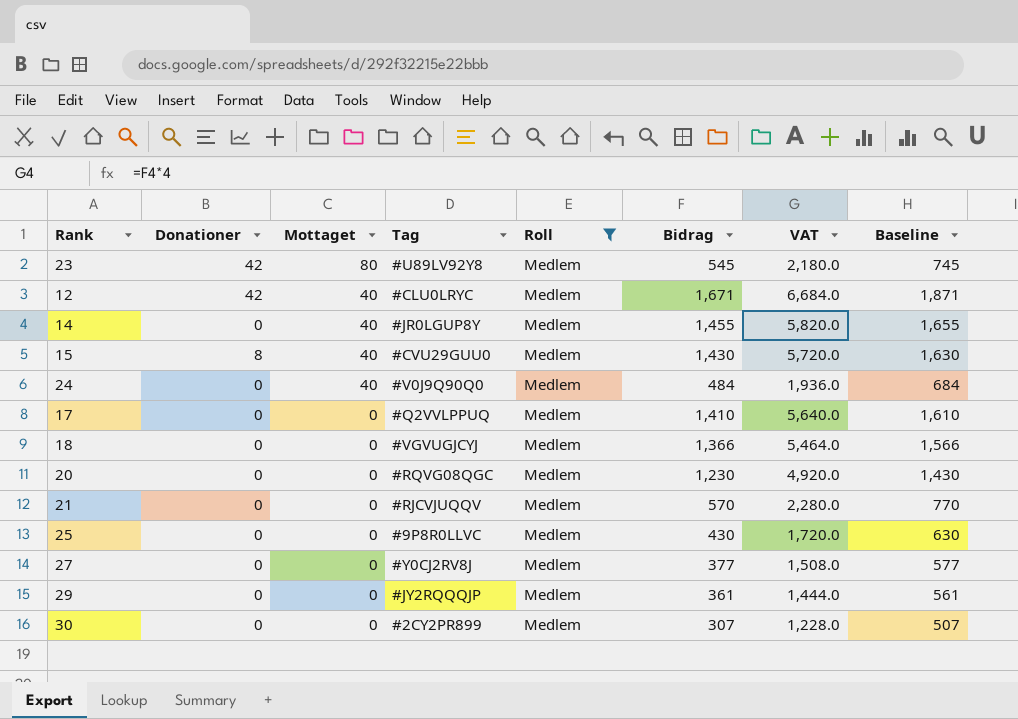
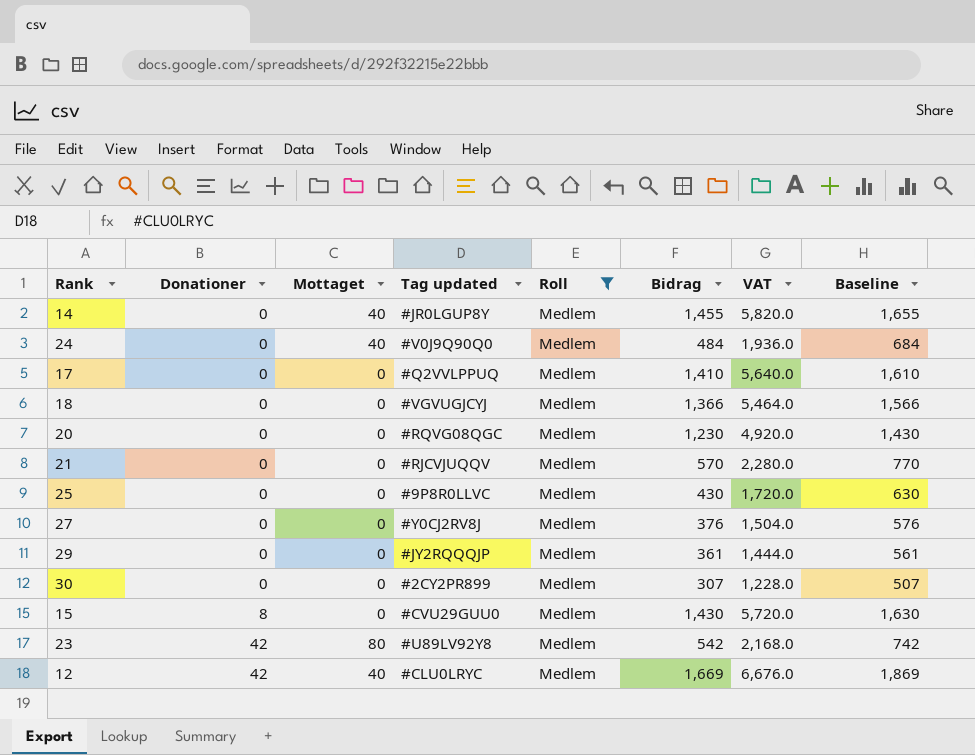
row order: Mottaget descending -> Donationer ascending
column name: Tag -> Tag updated
27 | Bidrag: 377 -> 376
27 | VAT: 1,508.0 -> 1,504.0
27 | Baseline: 577 -> 576
15 | Mottaget: 40 -> 0
23 | Bidrag: 545 -> 542
23 | VAT: 2,180.0 -> 2,168.0
23 | Baseline: 745 -> 742
12 | Bidrag: 1,671 -> 1,669
12 | VAT: 6,684.0 -> 6,676.0
12 | Baseline: 1,871 -> 1,869

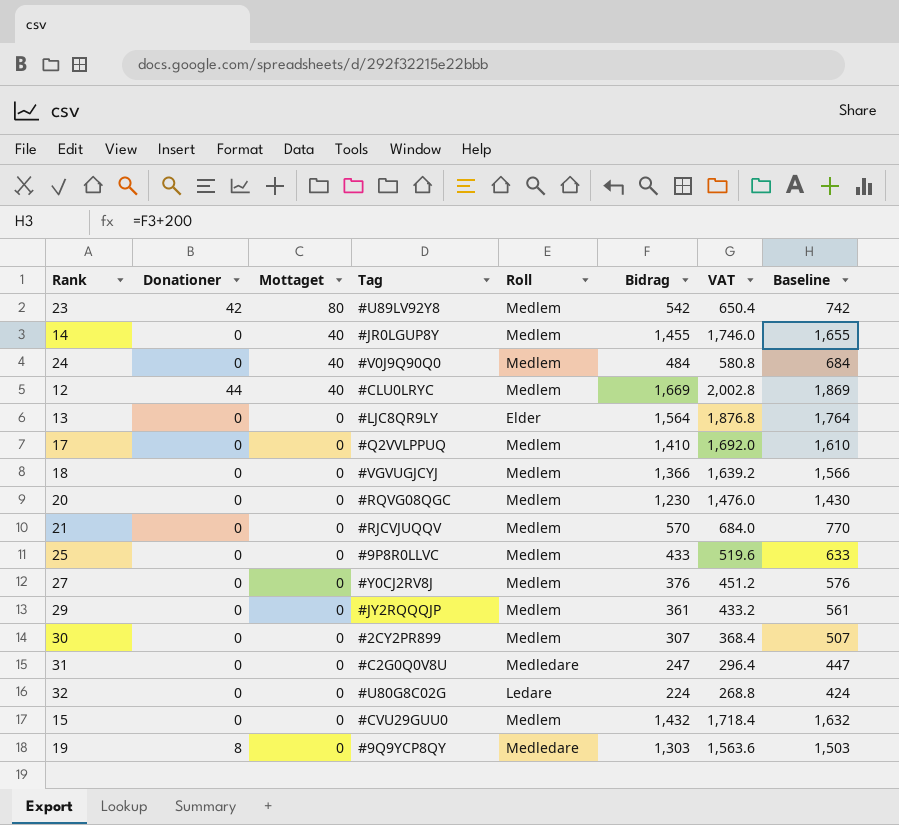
filter: Roll = Medlem -> none
row order: Donationer ascending -> Mottaget descending
column name: Tag updated -> Tag
column VAT | formula: [Bidrag] * 4 -> [Bidrag] * 1.2
12 | Donationer: 42 -> 44
25 | Bidrag: 430 -> 433
25 | Baseline: 630 -> 633
15 | Donationer: 8 -> 0
15 | Bidrag: 1,430 -> 1,432
15 | Baseline: 1,630 -> 1,632

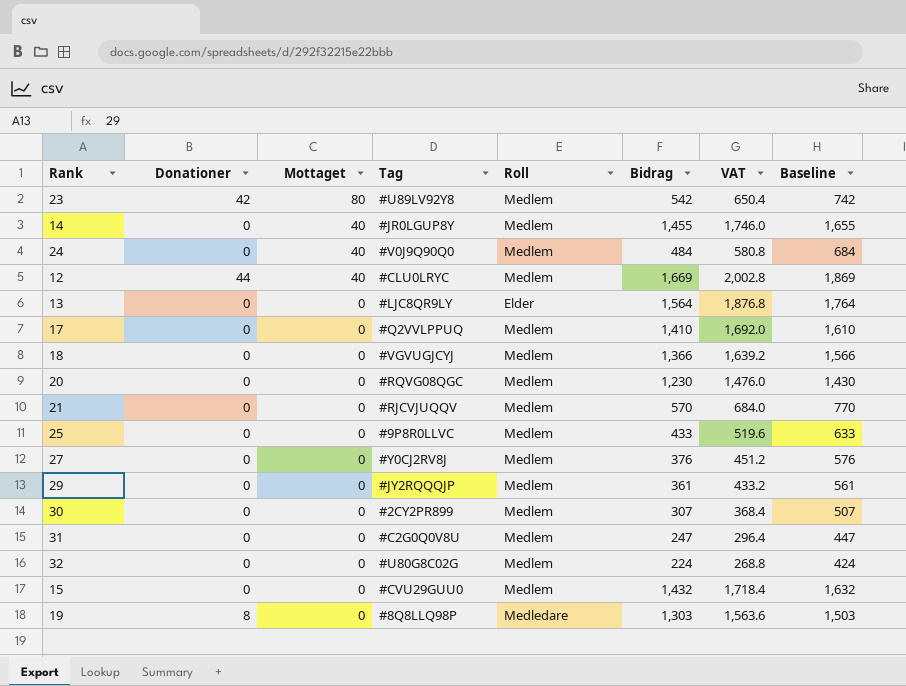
31 | Roll: Medledare -> Medlem
32 | Roll: Ledare -> Medlem
19 | Tag: #9Q9YCP8QY -> #8Q8LLQ98P

